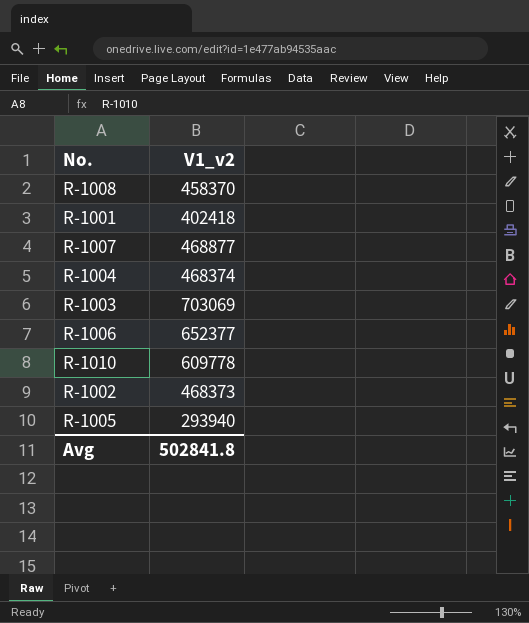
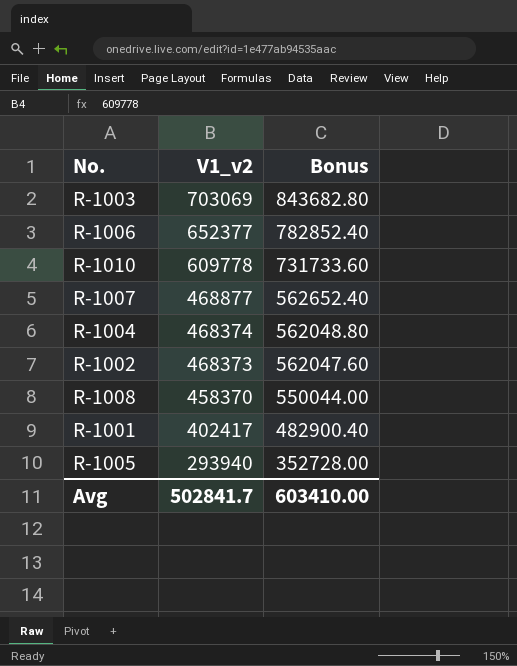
row order: none -> V1_v2 descending
column Bonus | formula: none -> [V1_v2] * 1.2
R-1001 | V1_v2: 402418 -> 402417
Avg | V1_v2: 502841.8 -> 502841.7

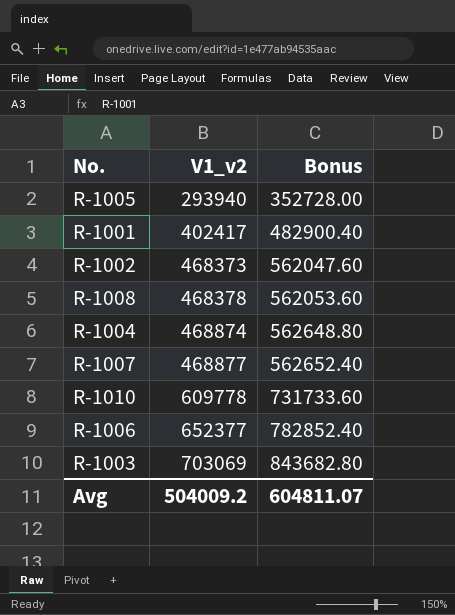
row order: V1_v2 descending -> V1_v2 ascending
R-1008 | V1_v2: 458370 -> 468378
R-1008 | Bonus: 550044.00 -> 562053.60
R-1004 | V1_v2: 468374 -> 468874
R-1004 | Bonus: 562048.80 -> 562648.80
Avg | V1_v2: 502841.7 -> 504009.2
Avg | Bonus: 603410.00 -> 604811.07

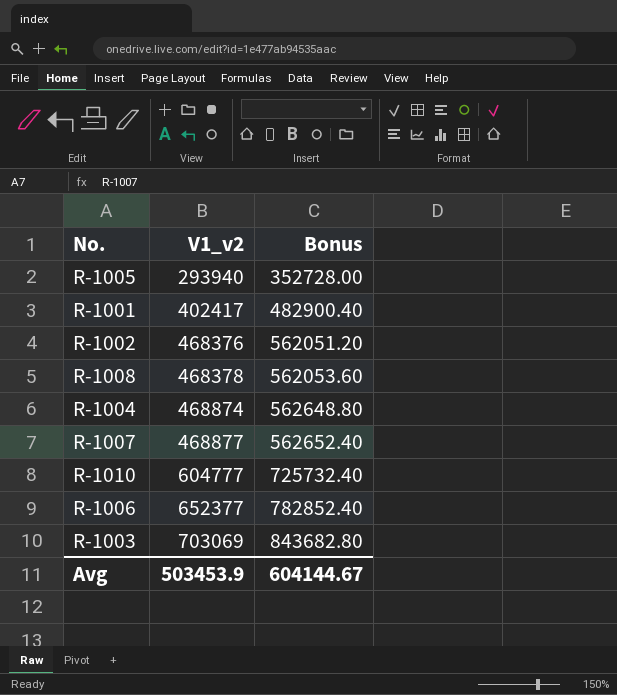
R-1002 | V1_v2: 468373 -> 468376
R-1002 | Bonus: 562047.60 -> 562051.20
R-1010 | V1_v2: 609778 -> 604777
R-1010 | Bonus: 731733.60 -> 725732.40
Avg | V1_v2: 504009.2 -> 503453.9
Avg | Bonus: 604811.07 -> 604144.67

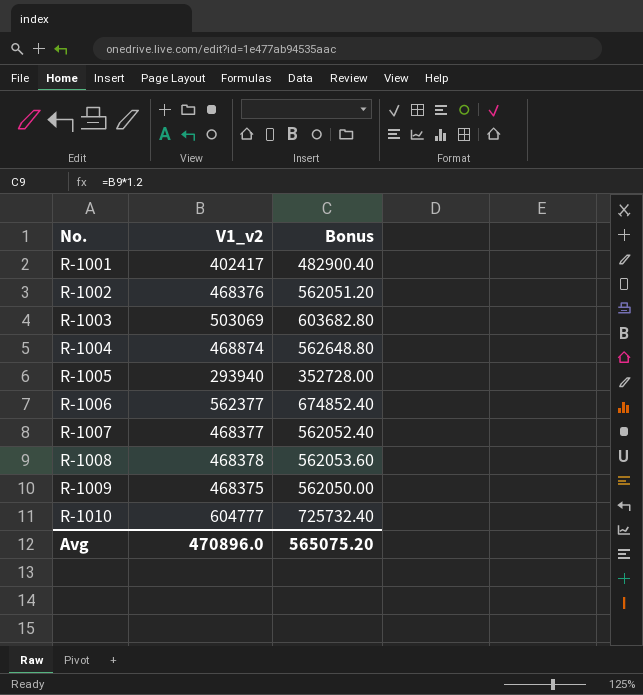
row order: V1_v2 ascending -> No. ascending
R-1003 | V1_v2: 703069 -> 503069
R-1003 | Bonus: 843682.80 -> 603682.80
R-1006 | V1_v2: 652377 -> 562377
R-1006 | Bonus: 782852.40 -> 674852.40
R-1007 | V1_v2: 468877 -> 468377
R-1007 | Bonus: 562652.40 -> 562052.40
row R-1009: none -> 468375 | 562050.00
Avg | V1_v2: 503453.9 -> 470896.0
Avg | Bonus: 604144.67 -> 565075.20

